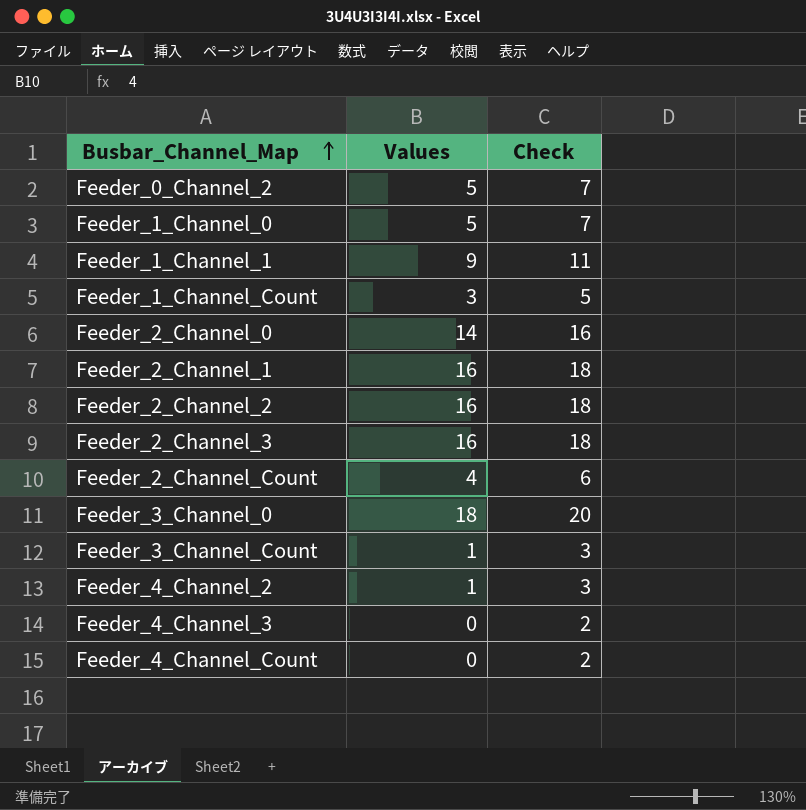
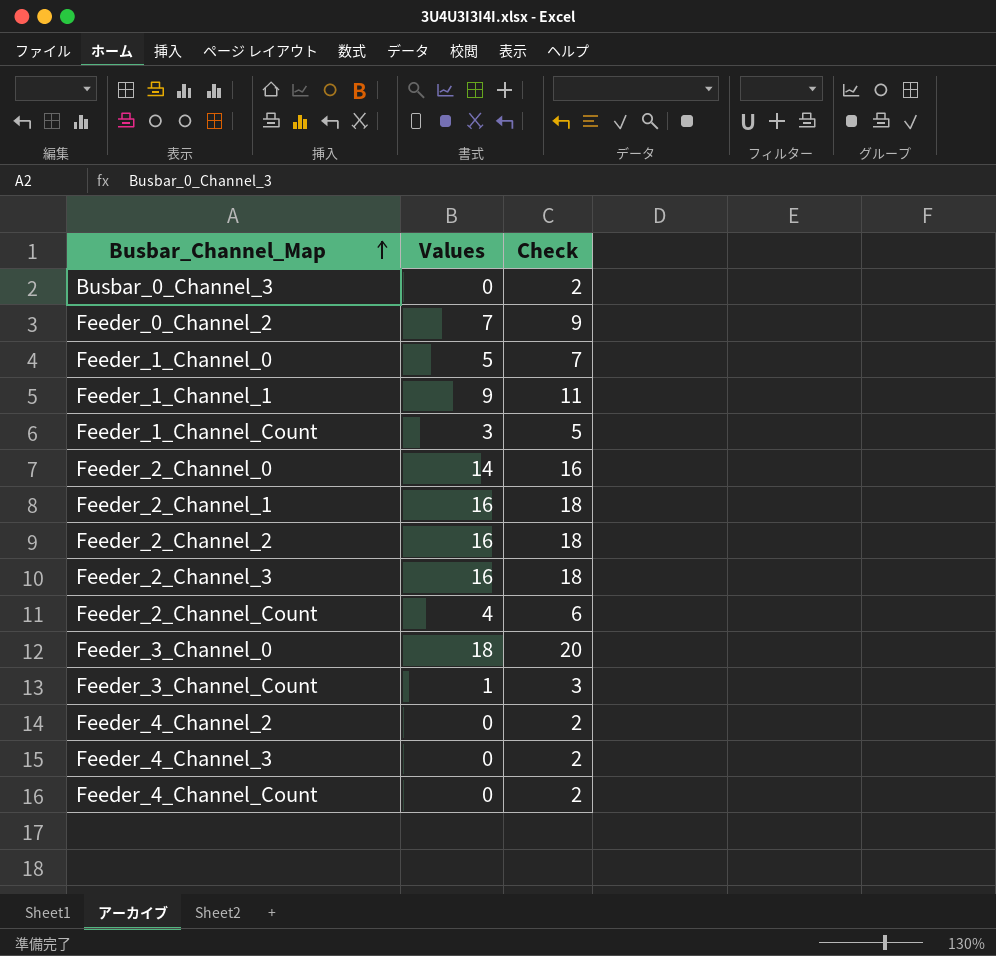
row Busbar_0_Channel_3: none -> 0 | 2
Feeder_0_Channel_2 | Values: 5 -> 7
Feeder_0_Channel_2 | Check: 7 -> 9
Feeder_4_Channel_2 | Values: 1 -> 0
Feeder_4_Channel_2 | Check: 3 -> 2

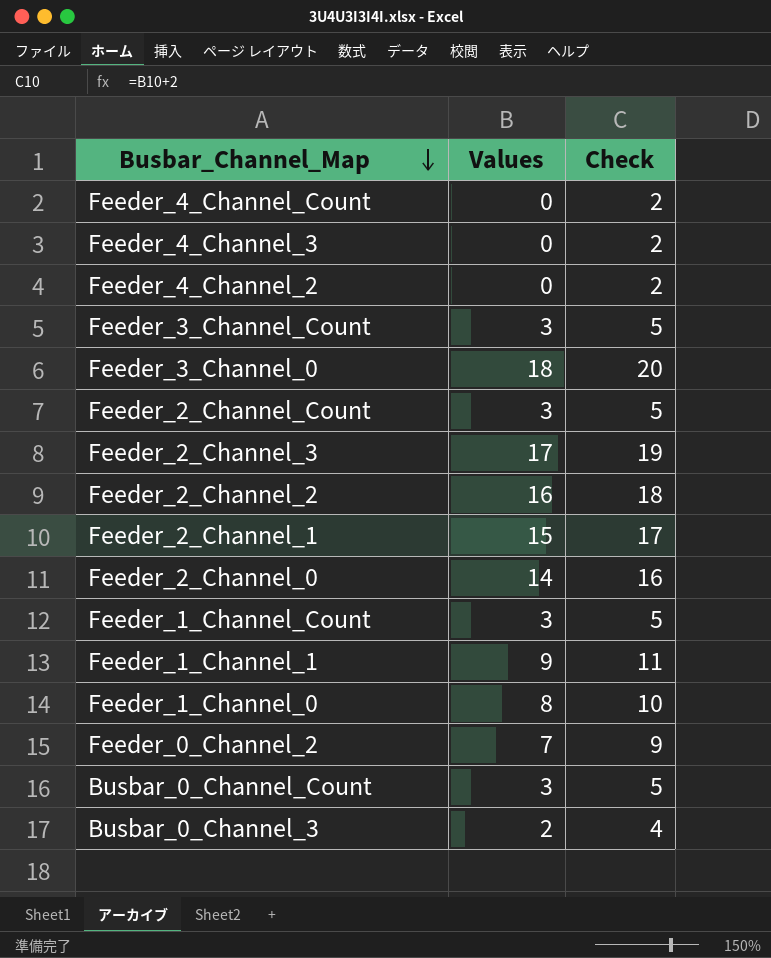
row order: Busbar_Channel_Map ascending -> Busbar_Channel_Map descending
Feeder_3_Channel_Count | Values: 1 -> 3
Feeder_3_Channel_Count | Check: 3 -> 5
Feeder_2_Channel_Count | Values: 4 -> 3
Feeder_2_Channel_Count | Check: 6 -> 5
Feeder_2_Channel_3 | Values: 16 -> 17
Feeder_2_Channel_3 | Check: 18 -> 19
Feeder_2_Channel_1 | Values: 16 -> 15
Feeder_2_Channel_1 | Check: 18 -> 17
Feeder_1_Channel_0 | Values: 5 -> 8
Feeder_1_Channel_0 | Check: 7 -> 10
row Busbar_0_Channel_Count: none -> 3 | 5
Busbar_0_Channel_3 | Values: 0 -> 2
Busbar_0_Channel_3 | Check: 2 -> 4

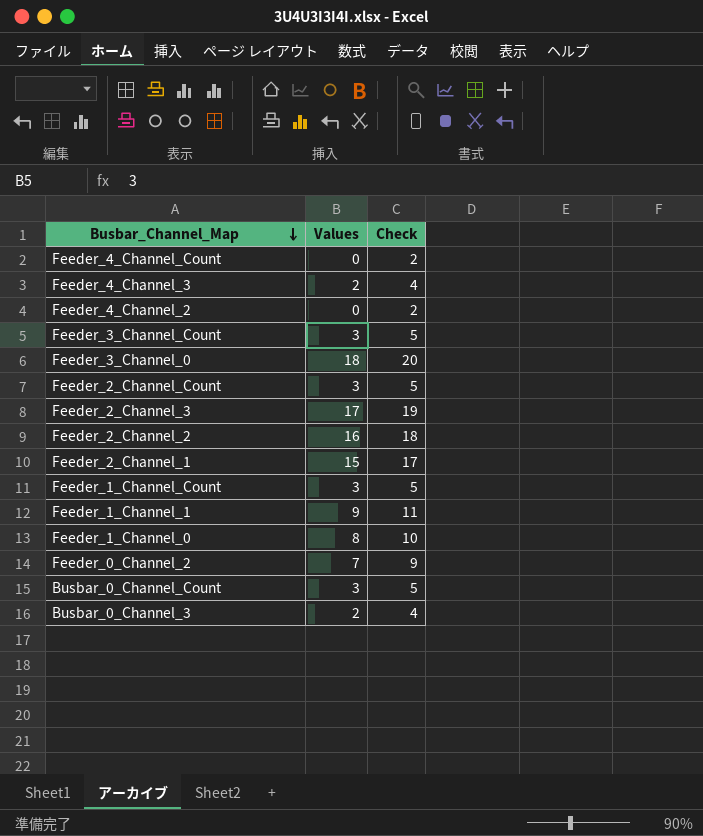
row Feeder_2_Channel_0: 14 | 16 -> none
Feeder_4_Channel_3 | Values: 0 -> 2
Feeder_4_Channel_3 | Check: 2 -> 4

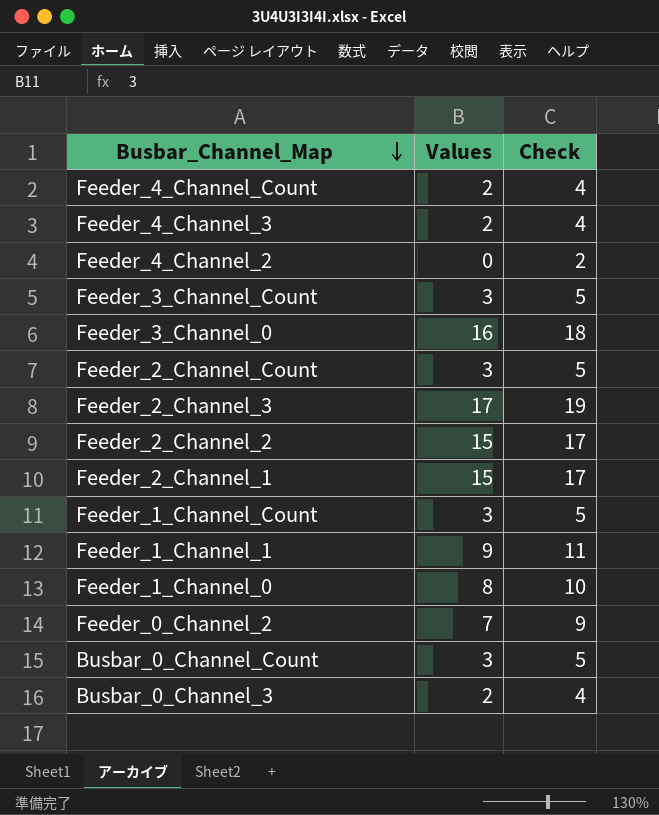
Feeder_4_Channel_Count | Values: 0 -> 2
Feeder_4_Channel_Count | Check: 2 -> 4
Feeder_3_Channel_0 | Values: 18 -> 16
Feeder_3_Channel_0 | Check: 20 -> 18
Feeder_2_Channel_2 | Values: 16 -> 15
Feeder_2_Channel_2 | Check: 18 -> 17

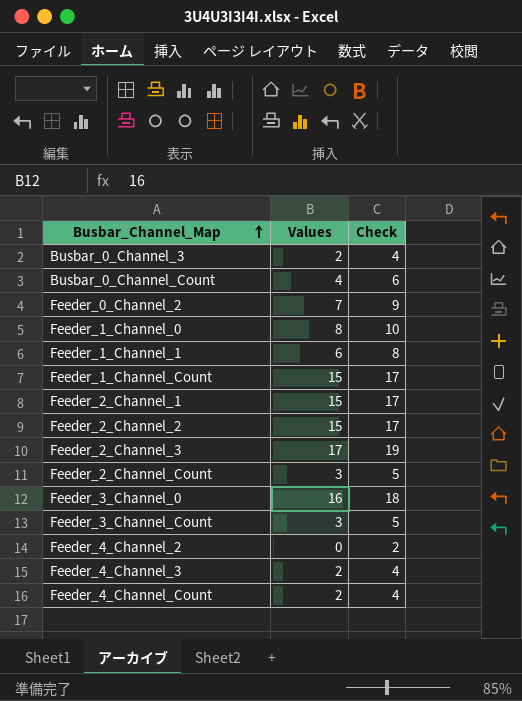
row order: Busbar_Channel_Map descending -> Busbar_Channel_Map ascending
Busbar_0_Channel_Count | Values: 3 -> 4
Busbar_0_Channel_Count | Check: 5 -> 6
Feeder_1_Channel_1 | Values: 9 -> 6
Feeder_1_Channel_1 | Check: 11 -> 8
Feeder_1_Channel_Count | Values: 3 -> 15
Feeder_1_Channel_Count | Check: 5 -> 17

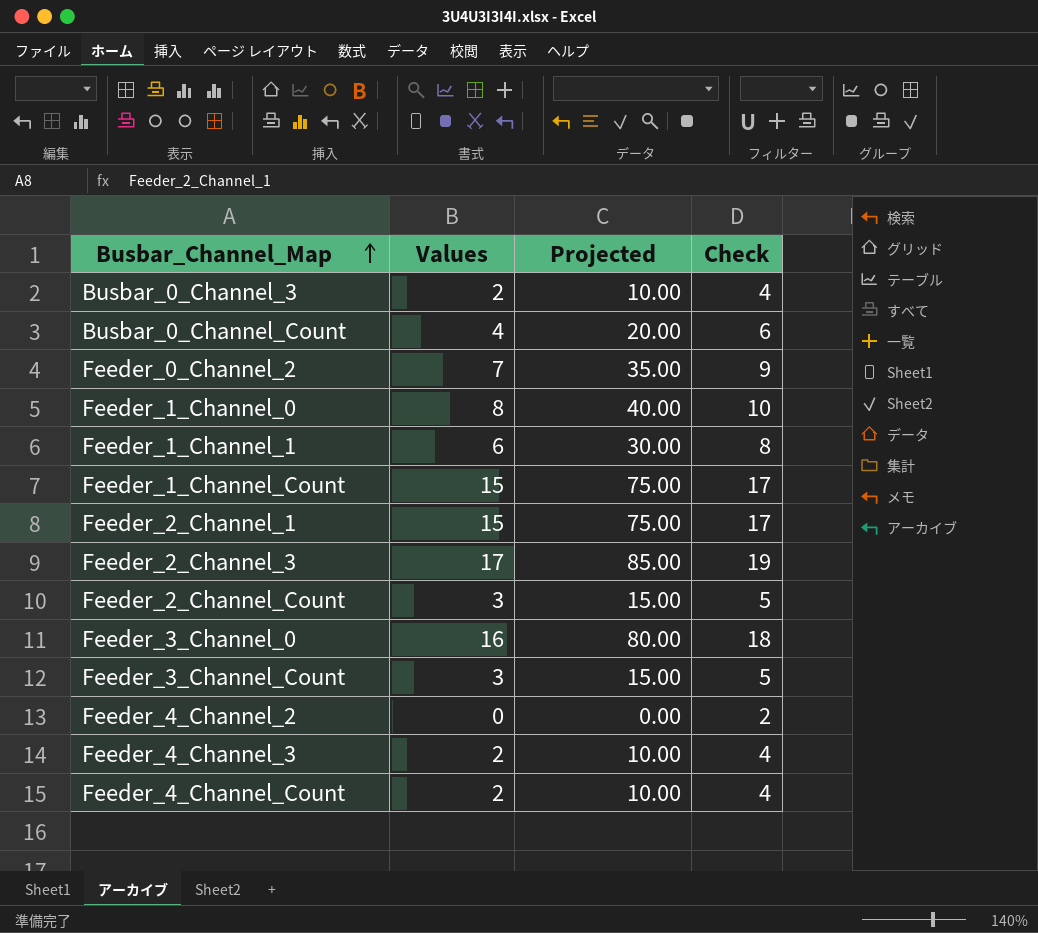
column Projected | formula: none -> [Values] * 5
row Feeder_2_Channel_2: 15 | 17 -> none

